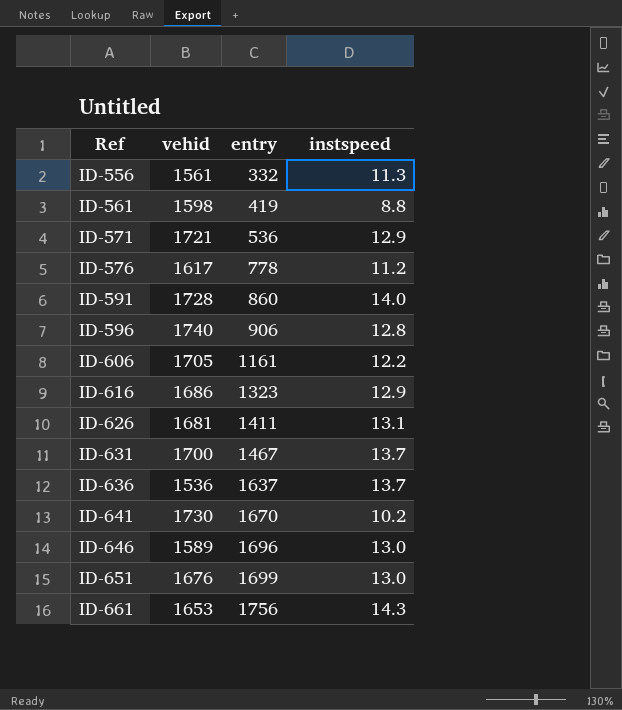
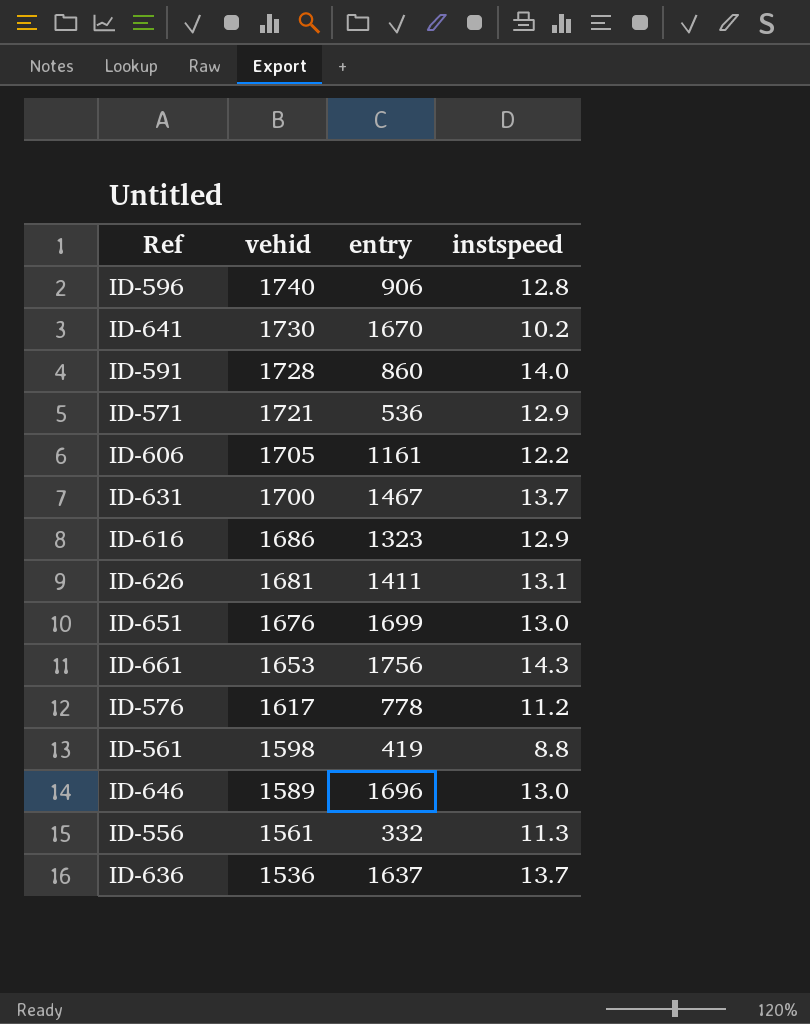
row order: Ref ascending -> vehid descending

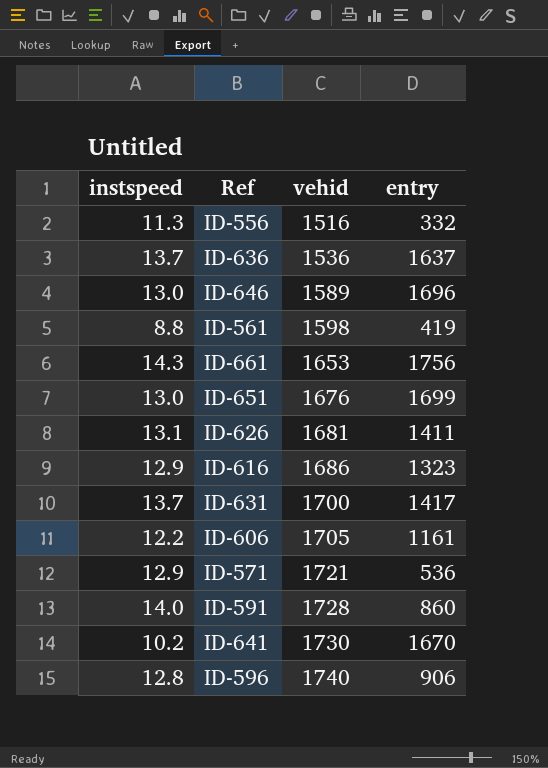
row order: vehid descending -> vehid ascending
column instspeed | position: 4 -> 1
row ID-576: 1617 | 778 | 11.2 -> none
ID-556 | vehid: 1561 -> 1516
ID-631 | entry: 1467 -> 1417

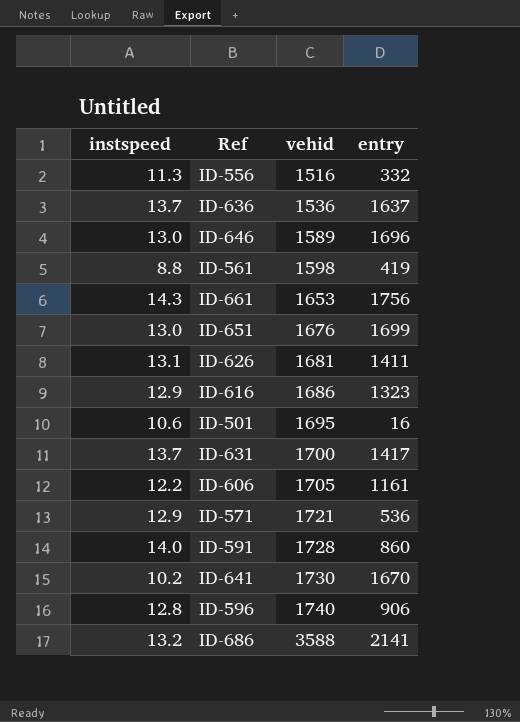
row ID-501: none -> 10.6 | 1695 | 16
row ID-686: none -> 13.2 | 3588 | 2141

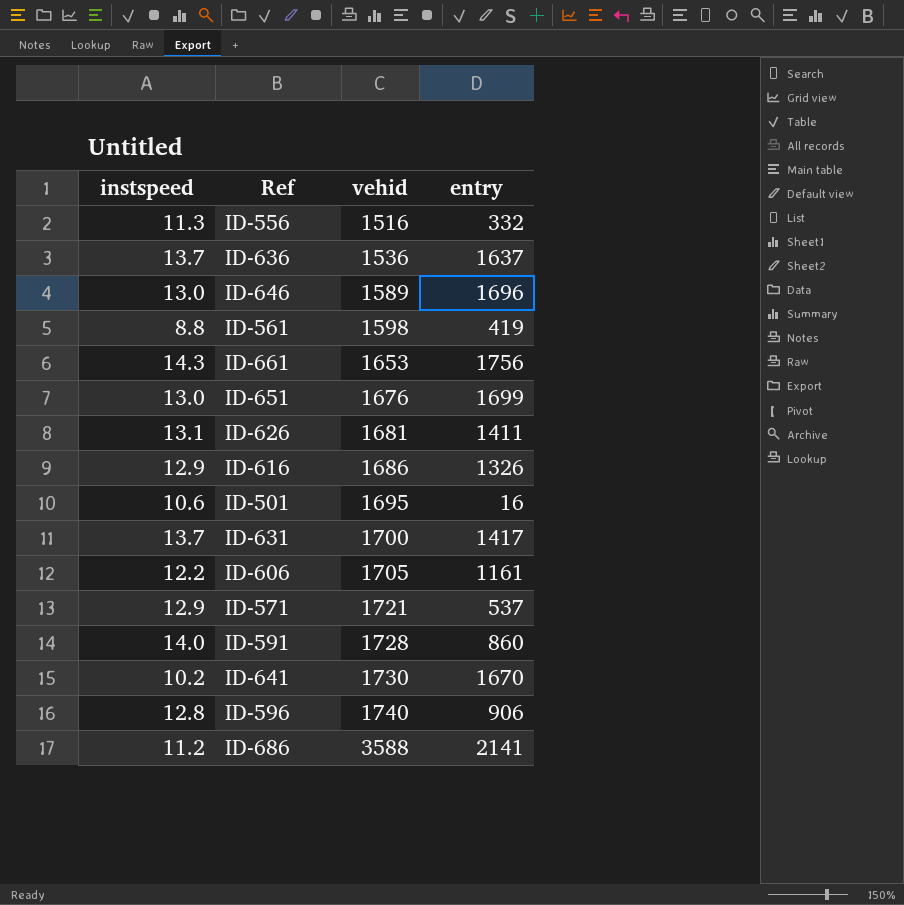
ID-616 | entry: 1323 -> 1326
ID-571 | entry: 536 -> 537
ID-686 | instspeed: 13.2 -> 11.2

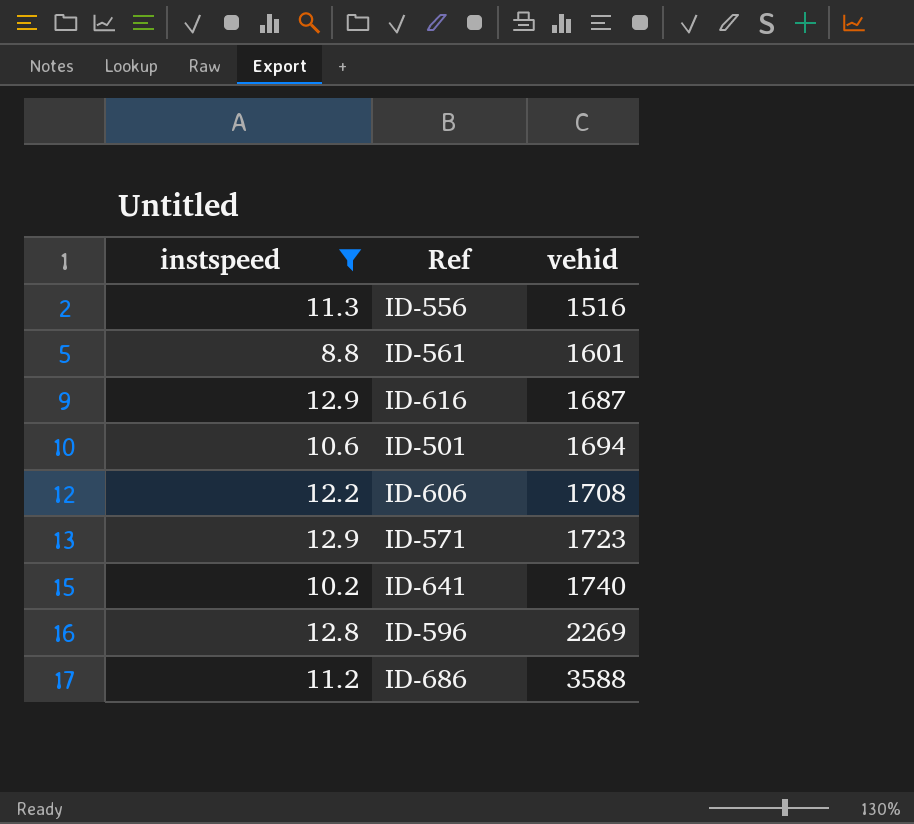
filter: none -> instspeed <= 12.9
column entry | position: 4 -> none
ID-561 | vehid: 1598 -> 1601
ID-616 | vehid: 1686 -> 1687
ID-501 | vehid: 1695 -> 1694
ID-606 | vehid: 1705 -> 1708
ID-571 | vehid: 1721 -> 1723
ID-641 | vehid: 1730 -> 1740
ID-596 | vehid: 1740 -> 2269

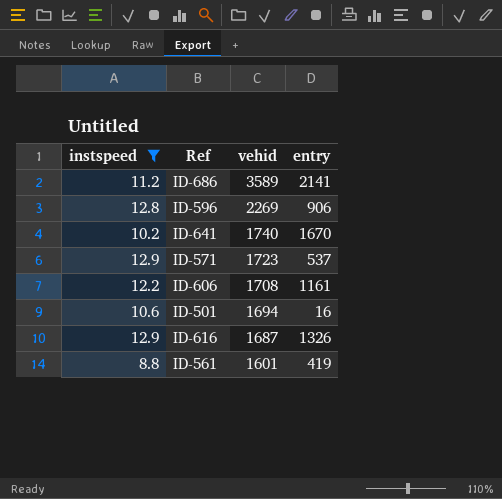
row order: vehid ascending -> vehid descending
column entry | position: none -> 4
row ID-556: 11.3 | 1516 -> none
ID-686 | vehid: 3588 -> 3589

